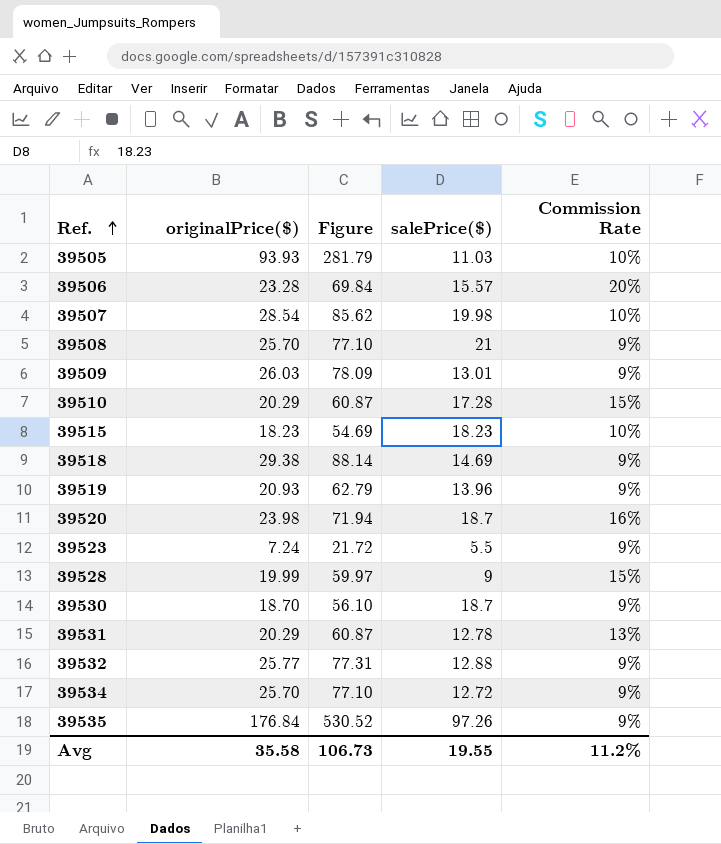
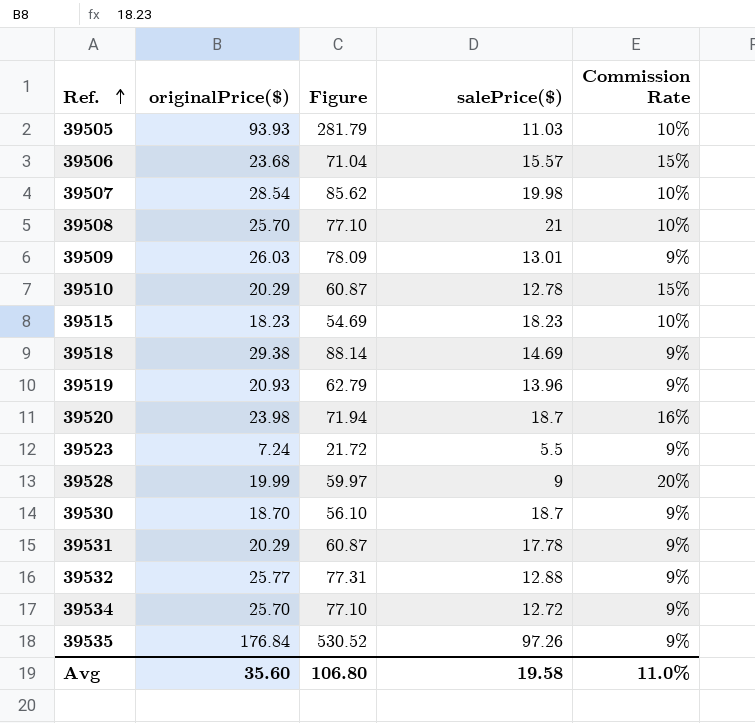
39506 | originalPrice($): 23.28 -> 23.68
39506 | Figure: 69.84 -> 71.04
39506 | Commission Rate: 20% -> 15%
39508 | Commission Rate: 9% -> 10%
39510 | salePrice($): 17.28 -> 12.78
39528 | Commission Rate: 15% -> 20%
39531 | salePrice($): 12.78 -> 17.78
39531 | Commission Rate: 13% -> 9%
Avg | originalPrice($): 35.58 -> 35.60
Avg | Figure: 106.73 -> 106.80
Avg | salePrice($): 19.55 -> 19.58
Avg | Commission Rate: 11.2% -> 11.0%

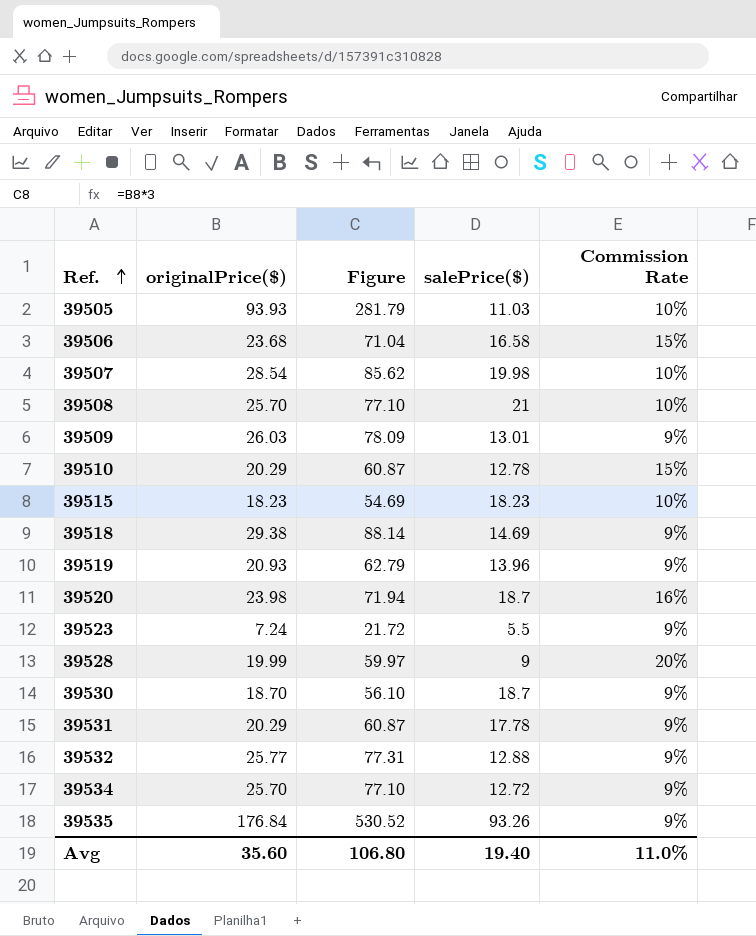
39506 | salePrice($): 15.57 -> 16.58
39535 | salePrice($): 97.26 -> 93.26
Avg | salePrice($): 19.58 -> 19.40

